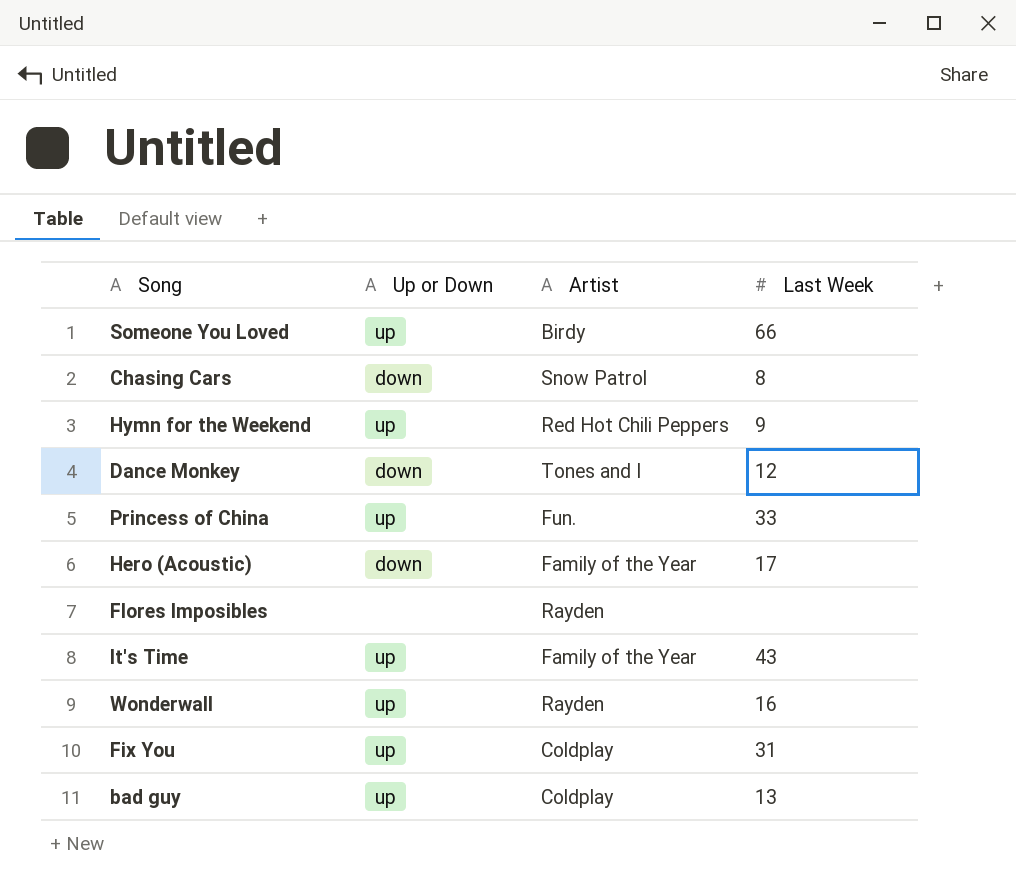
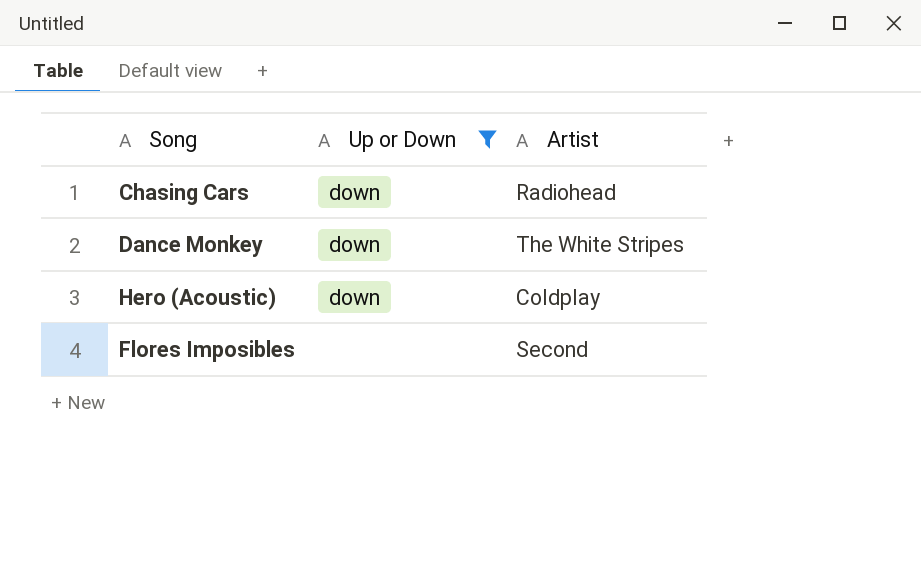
filter: none -> Up or Down != up
column Last Week | position: 4 -> none
Chasing Cars | Artist: Snow Patrol -> Radiohead
Dance Monkey | Artist: Tones and I -> The White Stripes
Hero (Acoustic) | Artist: Family of the Year -> Coldplay
Flores Imposibles | Artist: Rayden -> Second

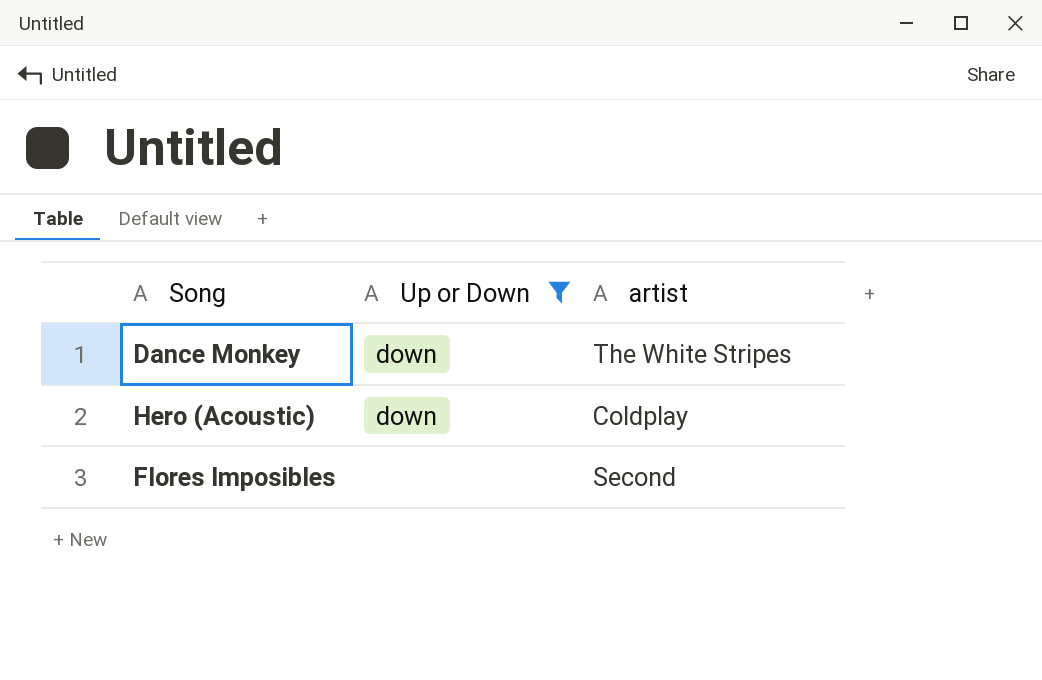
column name: Artist -> artist
row Chasing Cars: down | Radiohead -> none

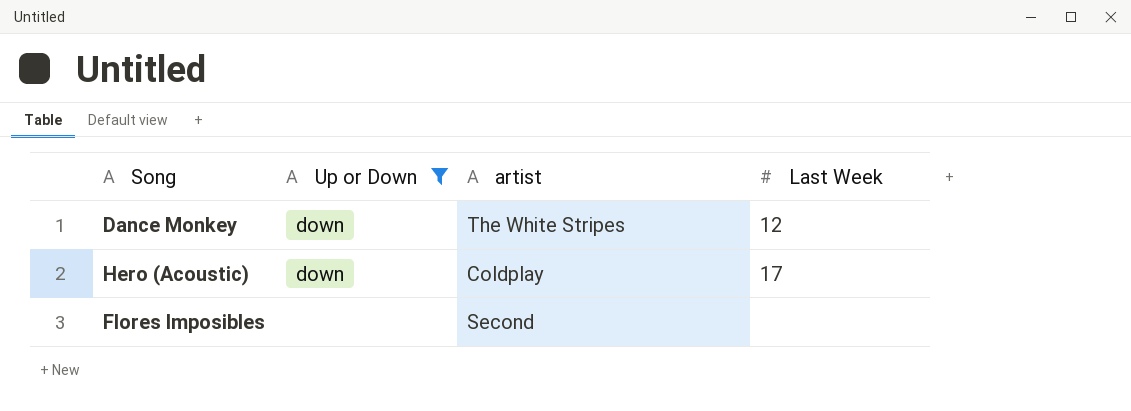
column Last Week | position: none -> 4

